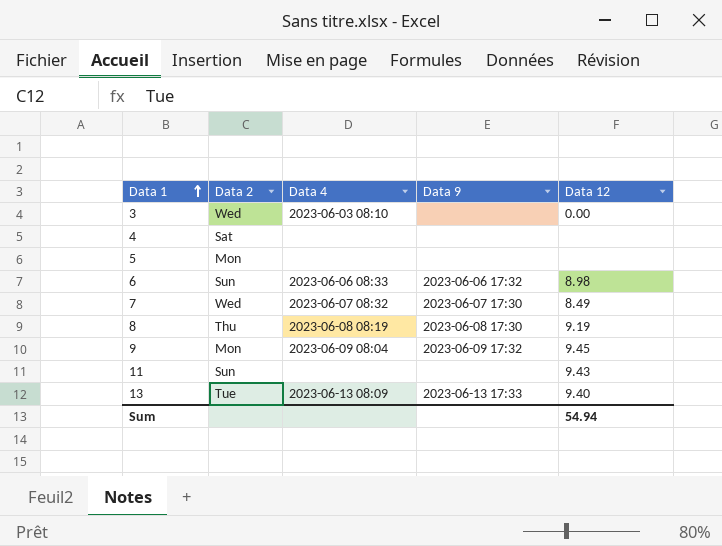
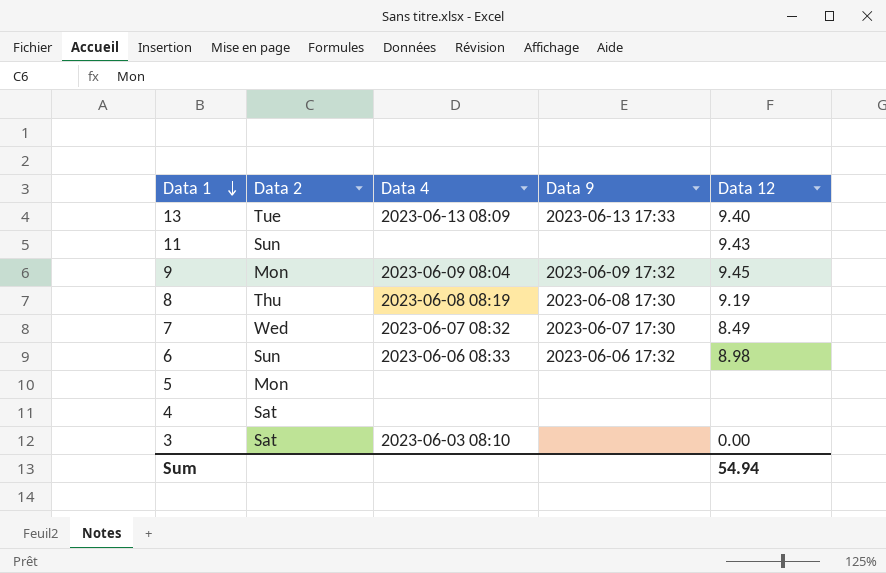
row order: Data 1 ascending -> Data 1 descending
3 | Data 2: Wed -> Sat

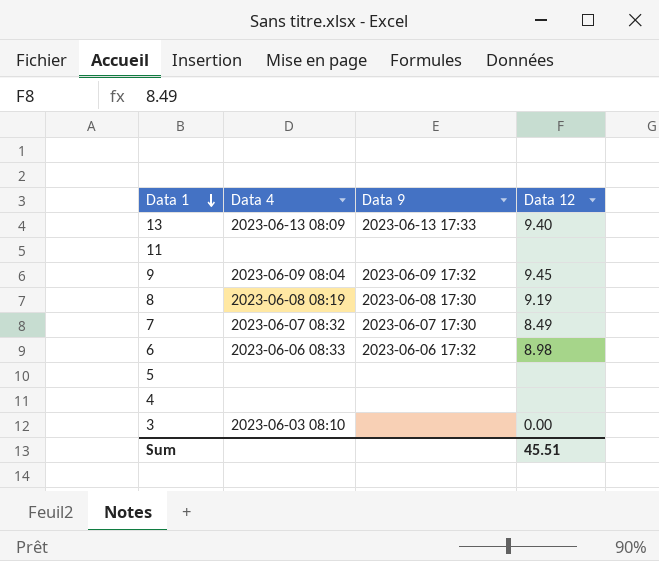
column Data 2 | position: 2 -> none
11 | Data 12: 9.43 -> none
Sum | Data 12: 54.94 -> 45.51

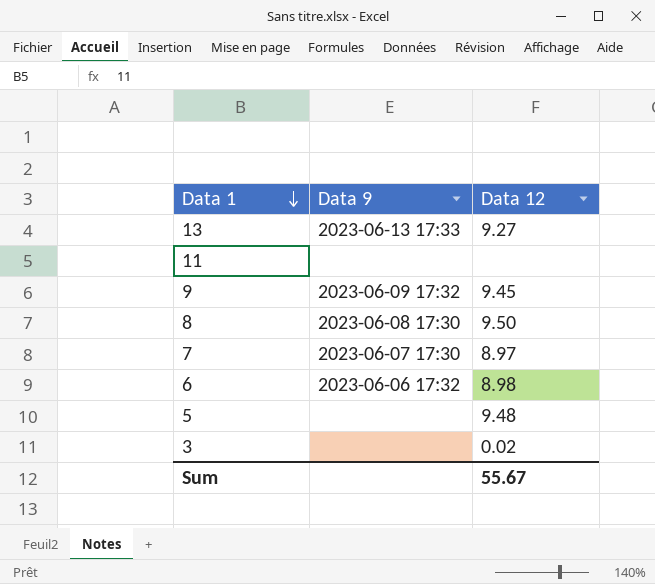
column Data 4 | position: 2 -> none
row 4: none | none | none -> none
13 | Data 12: 9.40 -> 9.27
8 | Data 12: 9.19 -> 9.50
7 | Data 12: 8.49 -> 8.97
5 | Data 12: none -> 9.48
3 | Data 12: 0.00 -> 0.02
Sum | Data 12: 45.51 -> 55.67

